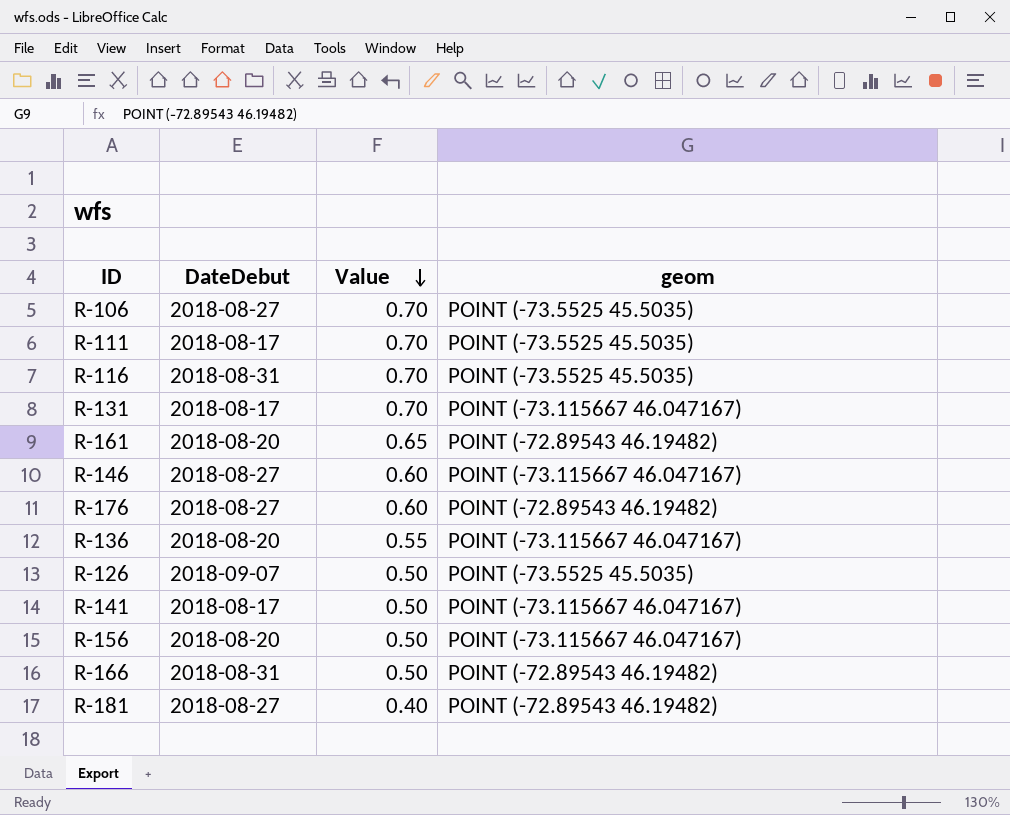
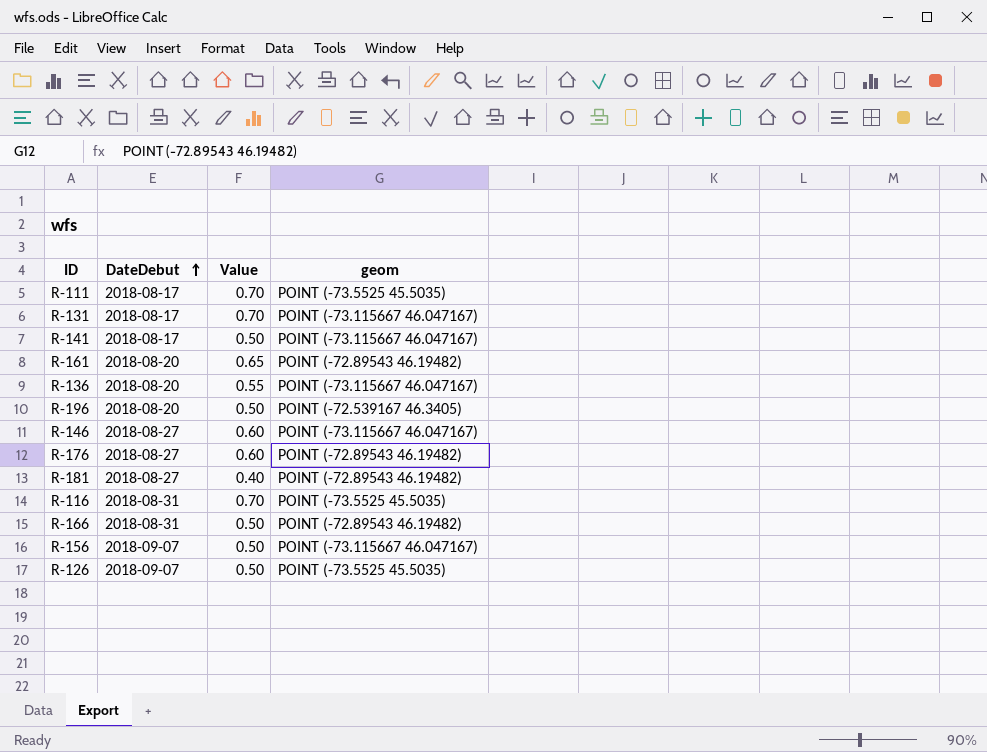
row order: Value descending -> DateDebut ascending
row R-106: 2018-08-27 | 0.70 | POINT (-73.5525 45.5035) -> none
row R-196: none -> 2018-08-20 | 0.50 | POINT (-72.539167 46.3405)
R-156 | DateDebut: 2018-08-20 -> 2018-09-07

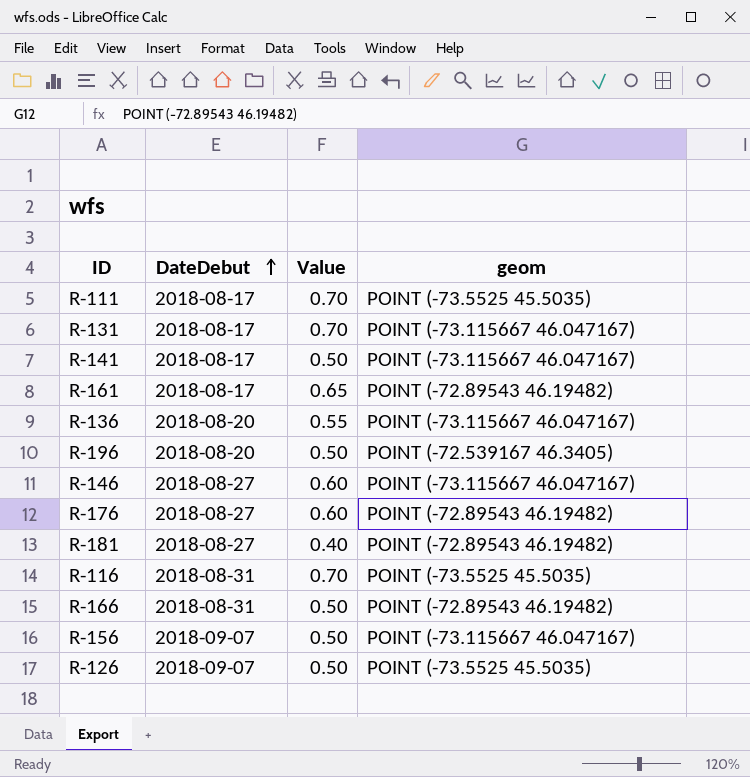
R-161 | DateDebut: 2018-08-20 -> 2018-08-17

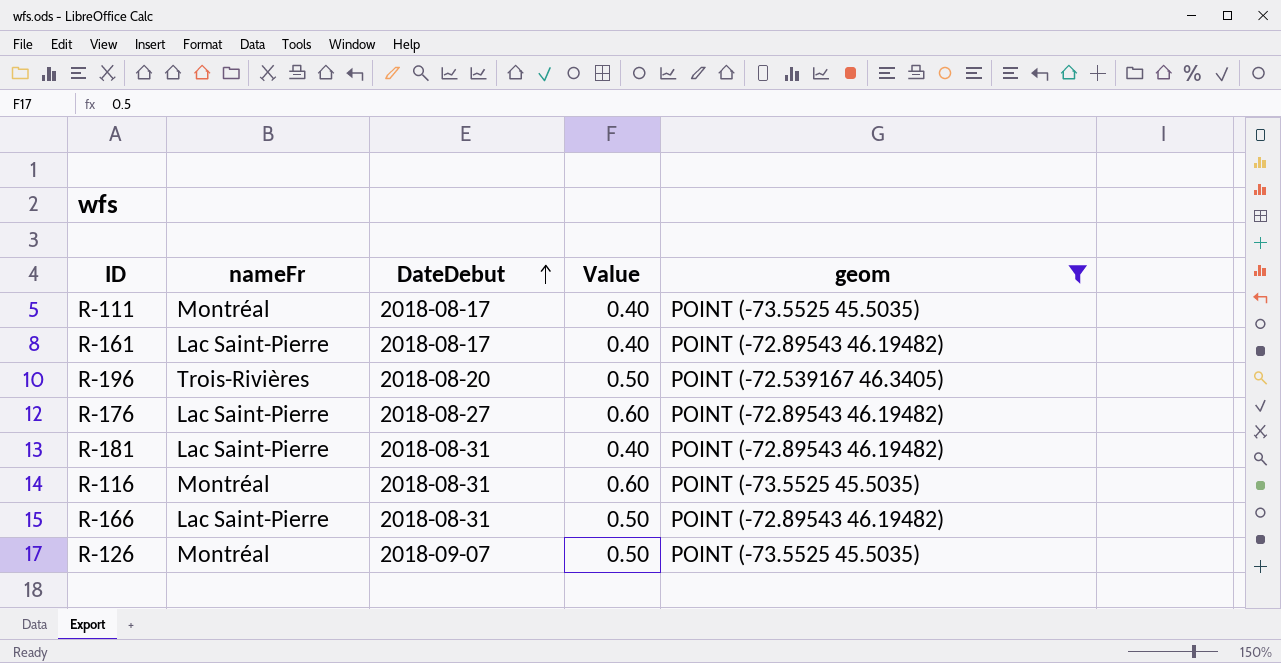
filter: none -> geom != POINT (-73.115667 46.047167)
column nameFr | position: none -> 2
R-111 | Value: 0.70 -> 0.40
R-161 | Value: 0.65 -> 0.40
R-181 | DateDebut: 2018-08-27 -> 2018-08-31
R-116 | Value: 0.70 -> 0.60

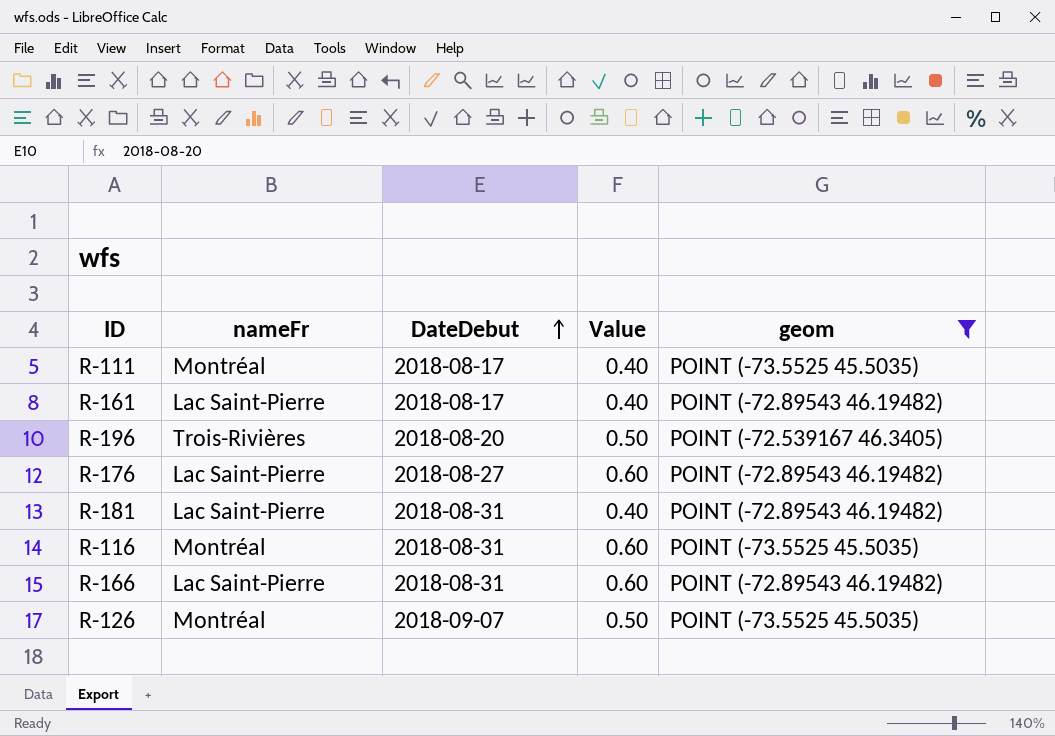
R-166 | Value: 0.50 -> 0.60

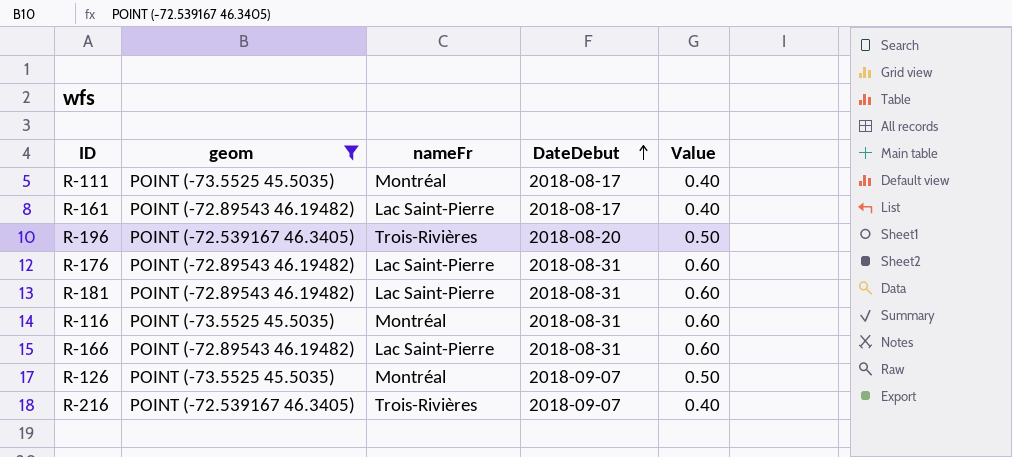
column geom | position: 5 -> 2
R-176 | DateDebut: 2018-08-27 -> 2018-08-31
R-181 | Value: 0.40 -> 0.60
row R-216: none -> POINT (-72.539167 46.3405) | Trois-Rivières | 2018-09-07 | 0.40

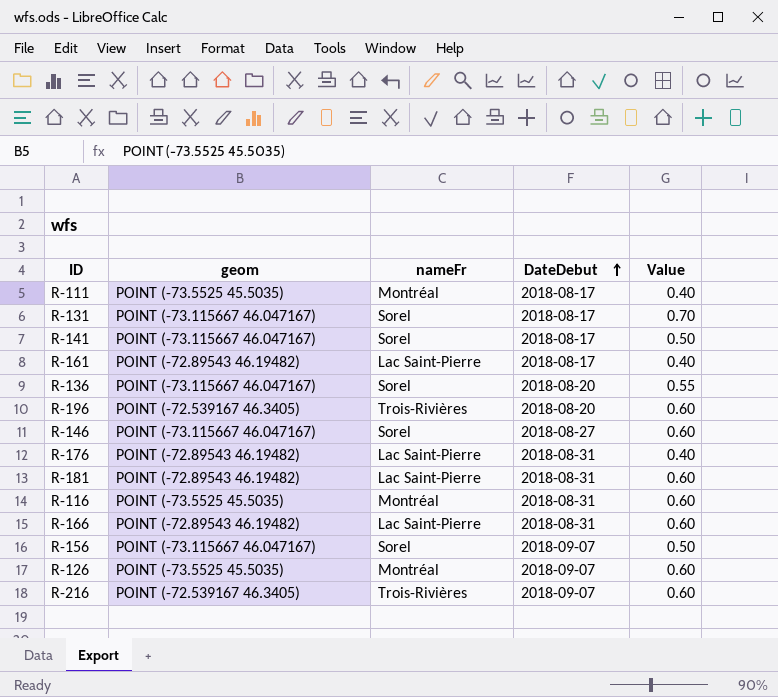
filter: geom != POINT (-73.115667 46.047167) -> none
R-196 | Value: 0.50 -> 0.60
R-176 | Value: 0.60 -> 0.40
R-126 | Value: 0.50 -> 0.60
R-216 | Value: 0.40 -> 0.60

